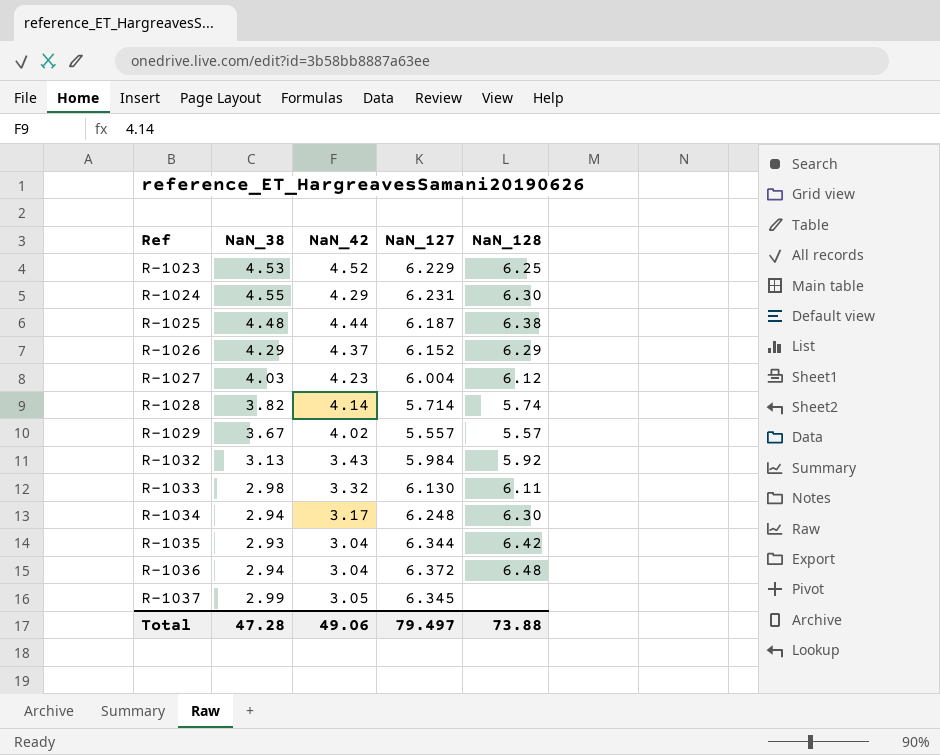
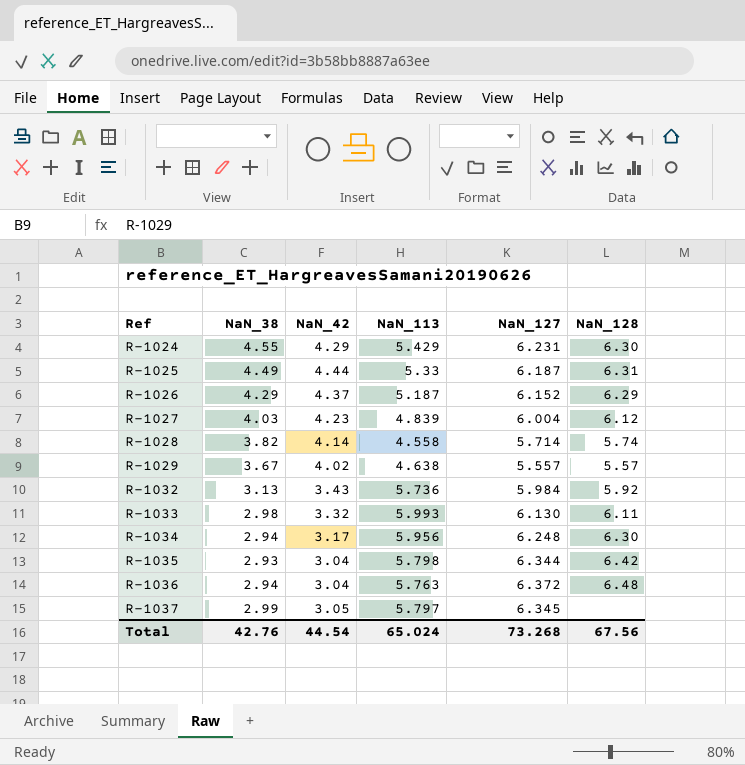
column NaN_113 | position: none -> 4
row R-1023: 4.53 | 4.52 | 6.229 | 6.25 -> none
R-1025 | NaN_38: 4.48 -> 4.49
R-1025 | NaN_128: 6.38 -> 6.31
Total | NaN_38: 47.28 -> 42.76
Total | NaN_42: 49.06 -> 44.54
Total | NaN_127: 79.497 -> 73.268
Total | NaN_128: 73.88 -> 67.56

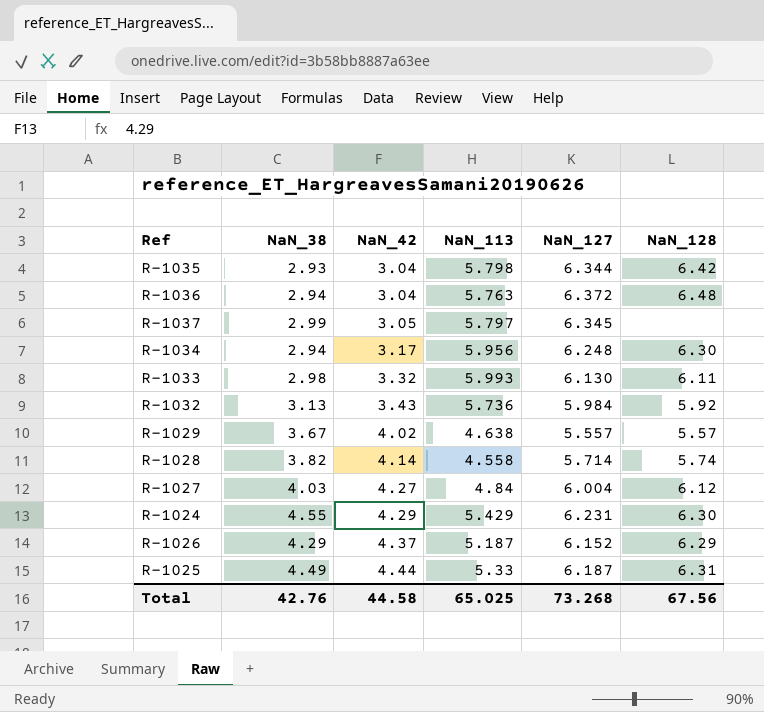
row order: Ref ascending -> NaN_42 ascending
R-1027 | NaN_42: 4.23 -> 4.27
R-1027 | NaN_113: 4.839 -> 4.84
Total | NaN_42: 44.54 -> 44.58
Total | NaN_113: 65.024 -> 65.025

